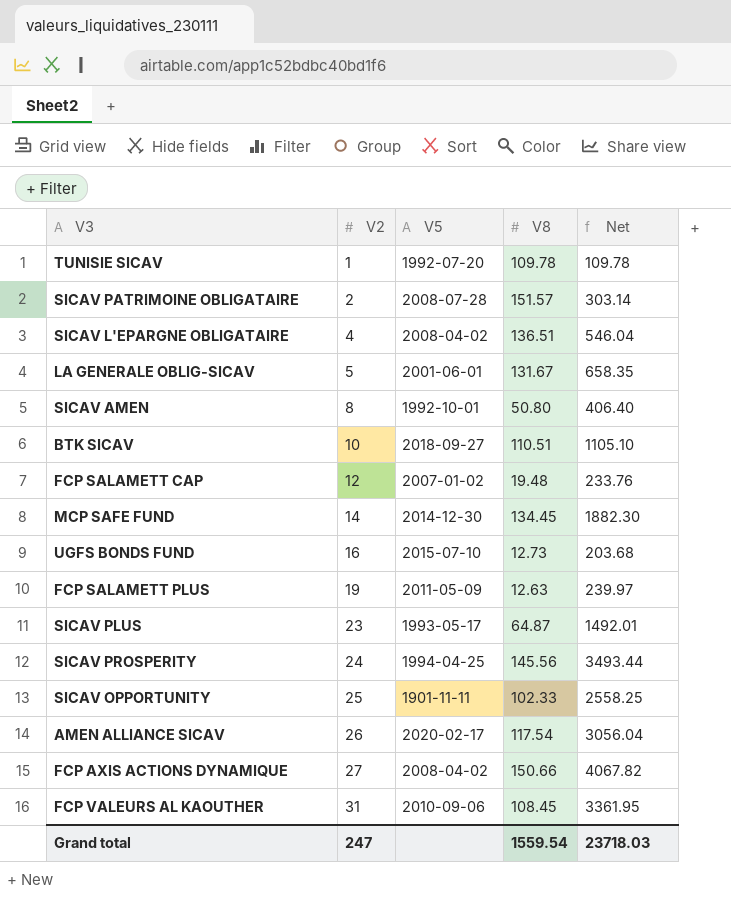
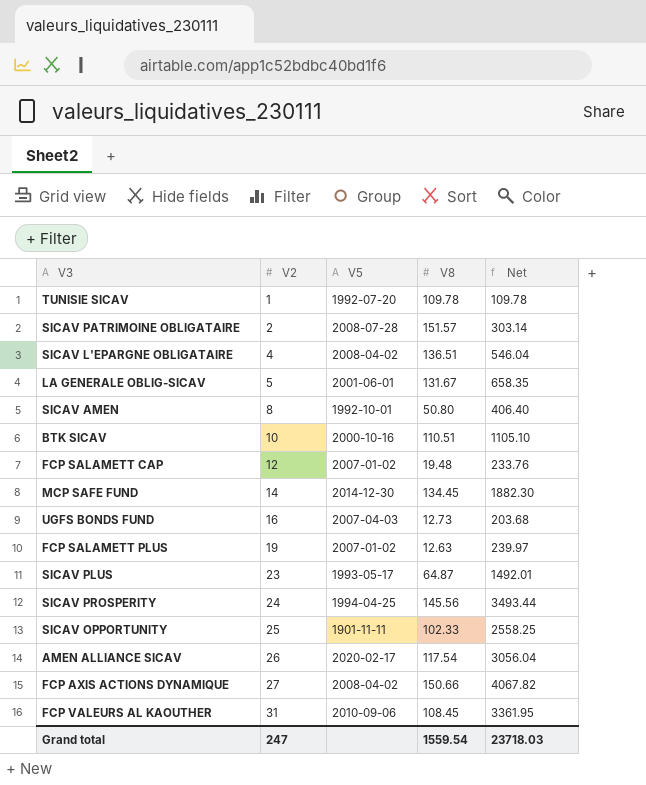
BTK SICAV | V5: 2018-09-27 -> 2000-10-16
UGFS BONDS FUND | V5: 2015-07-10 -> 2007-04-03
FCP SALAMETT PLUS | V5: 2011-05-09 -> 2007-01-02

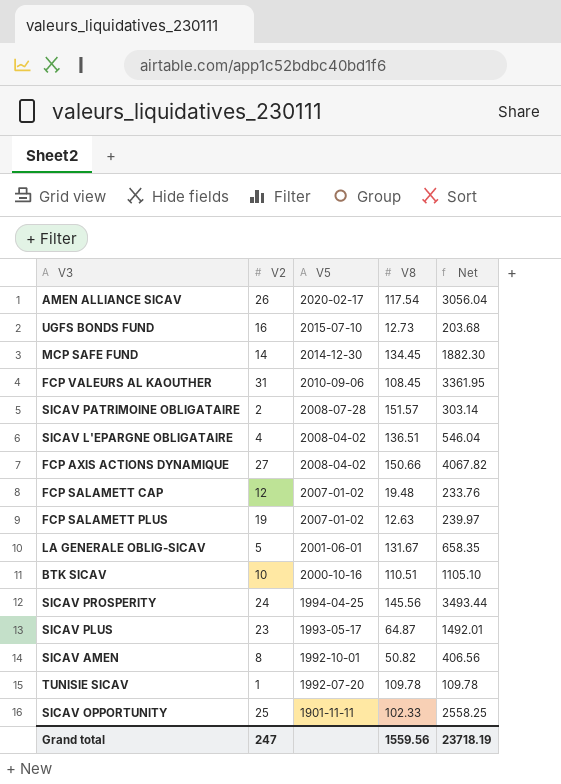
row order: V2 ascending -> V5 descending
UGFS BONDS FUND | V5: 2007-04-03 -> 2015-07-10
SICAV AMEN | V8: 50.80 -> 50.82
SICAV AMEN | Net: 406.40 -> 406.56
Grand total | V8: 1559.54 -> 1559.56
Grand total | Net: 23718.03 -> 23718.19

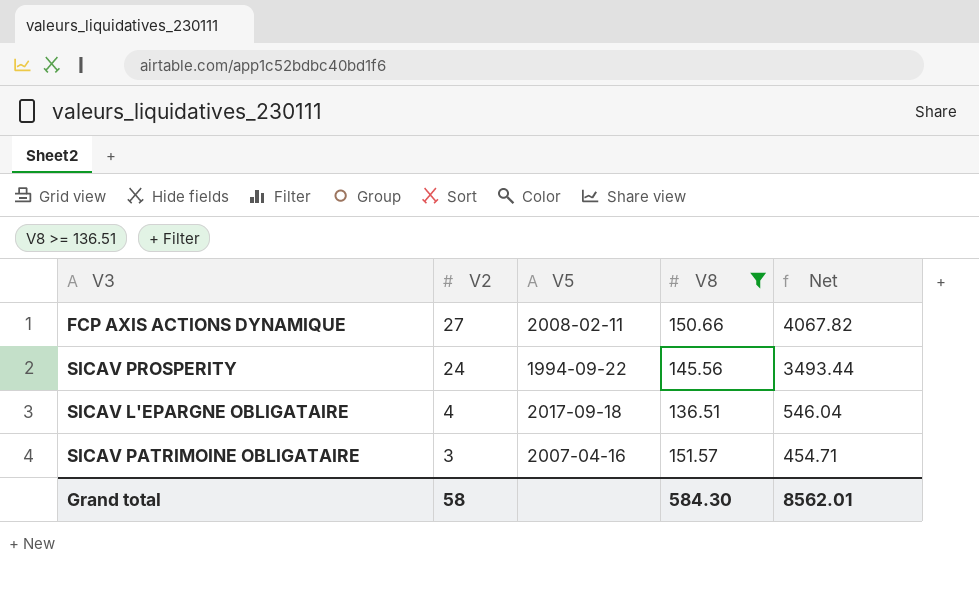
filter: none -> V8 >= 136.51
row order: V5 descending -> V2 descending
FCP AXIS ACTIONS DYNAMIQUE | V5: 2008-04-02 -> 2008-02-11
SICAV PROSPERITY | V5: 1994-04-25 -> 1994-09-22
SICAV L'EPARGNE OBLIGATAIRE | V5: 2008-04-02 -> 2017-09-18
SICAV PATRIMOINE OBLIGATAIRE | V2: 2 -> 3
SICAV PATRIMOINE OBLIGATAIRE | V5: 2008-07-28 -> 2007-04-16
SICAV PATRIMOINE OBLIGATAIRE | Net: 303.14 -> 454.71
Grand total | V2: 247 -> 58
Grand total | V8: 1559.56 -> 584.30
Grand total | Net: 23718.19 -> 8562.01

